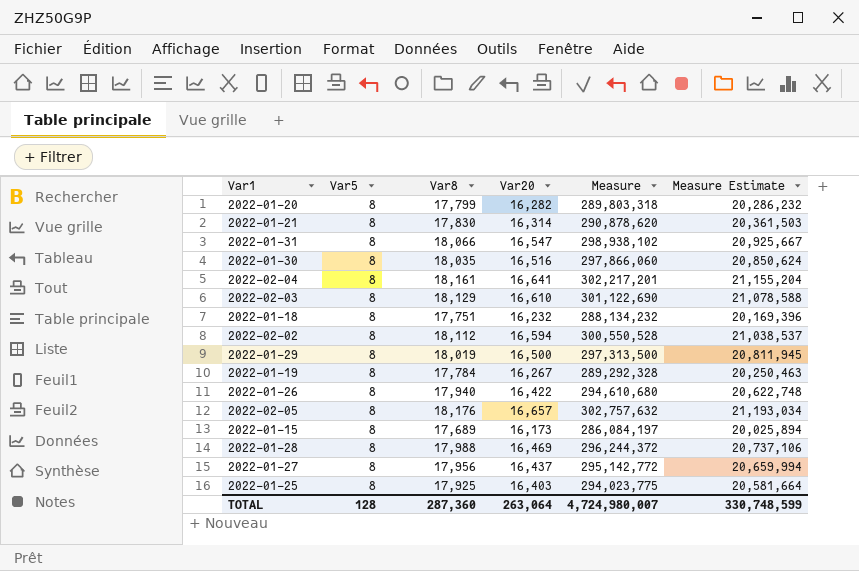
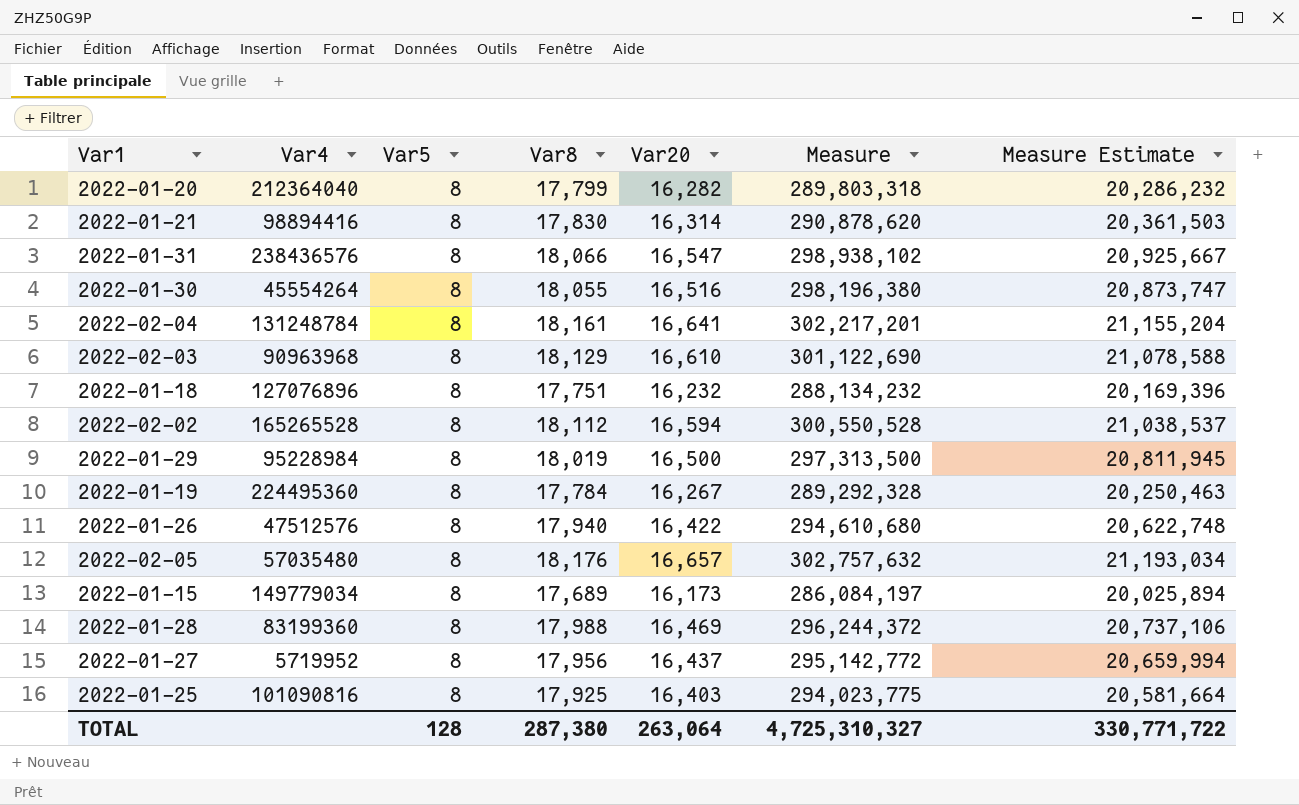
column Var4 | position: none -> 2
2022-01-30 | Var8: 18,035 -> 18,055
2022-01-30 | Measure: 297,866,060 -> 298,196,380
2022-01-30 | Measure Estimate: 20,850,624 -> 20,873,747
TOTAL | Var8: 287,360 -> 287,380
TOTAL | Measure: 4,724,980,007 -> 4,725,310,327
TOTAL | Measure Estimate: 330,748,599 -> 330,771,722

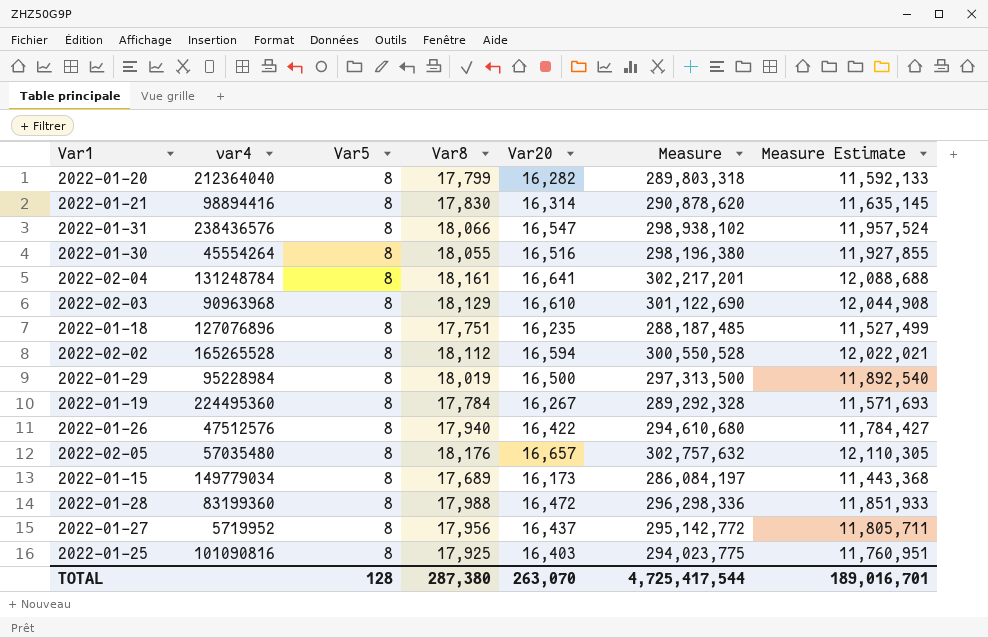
column name: Var4 -> var4
column Measure Estimate | formula: [Measure] * 0.07 -> [Measure] * 0.04
2022-01-18 | Var20: 16,232 -> 16,235
2022-01-18 | Measure: 288,134,232 -> 288,187,485
2022-01-28 | Var20: 16,469 -> 16,472
2022-01-28 | Measure: 296,244,372 -> 296,298,336
TOTAL | Var20: 263,064 -> 263,070
TOTAL | Measure: 4,725,310,327 -> 4,725,417,544
TOTAL | Measure Estimate: 330,771,722 -> 189,016,701

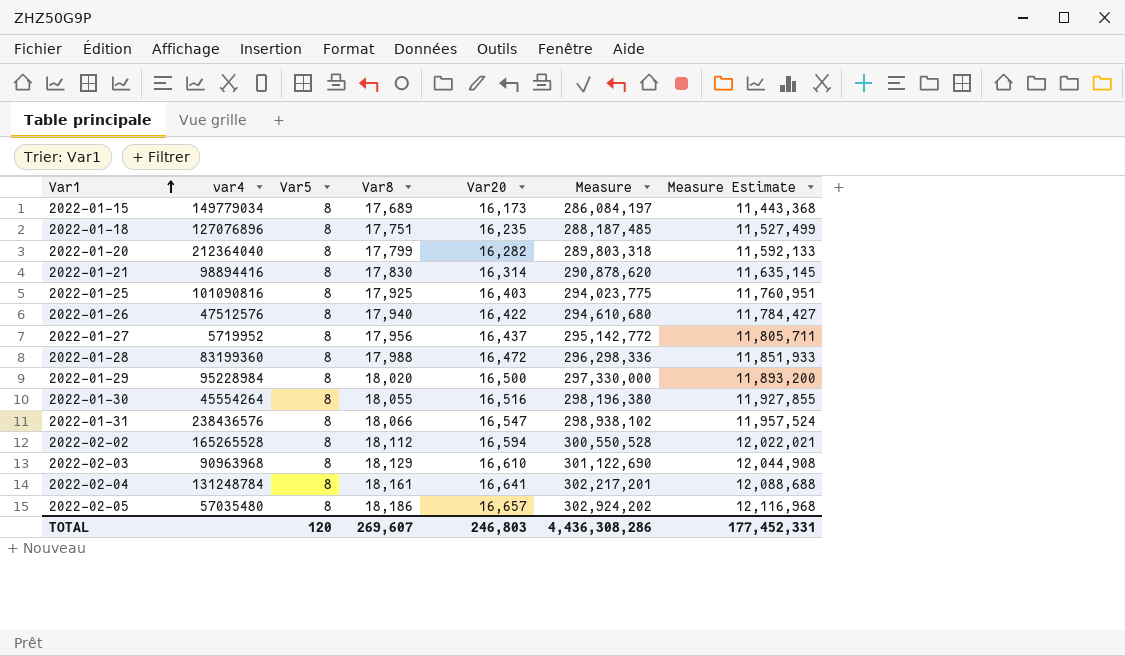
row order: none -> Var1 ascending
row 2022-01-19: 224495360 | 8 | 17,784 | 16,267 | 289,292,328 | 11,571,693 -> none
2022-01-29 | Var8: 18,019 -> 18,020
2022-01-29 | Measure: 297,313,500 -> 297,330,000
2022-01-29 | Measure Estimate: 11,892,540 -> 11,893,200
2022-02-05 | Var8: 18,176 -> 18,186
2022-02-05 | Measure: 302,757,632 -> 302,924,202
2022-02-05 | Measure Estimate: 12,110,305 -> 12,116,968
TOTAL | Var5: 128 -> 120
TOTAL | Var8: 287,380 -> 269,607
TOTAL | Var20: 263,070 -> 246,803
TOTAL | Measure: 4,725,417,544 -> 4,436,308,286
TOTAL | Measure Estimate: 189,016,701 -> 177,452,331

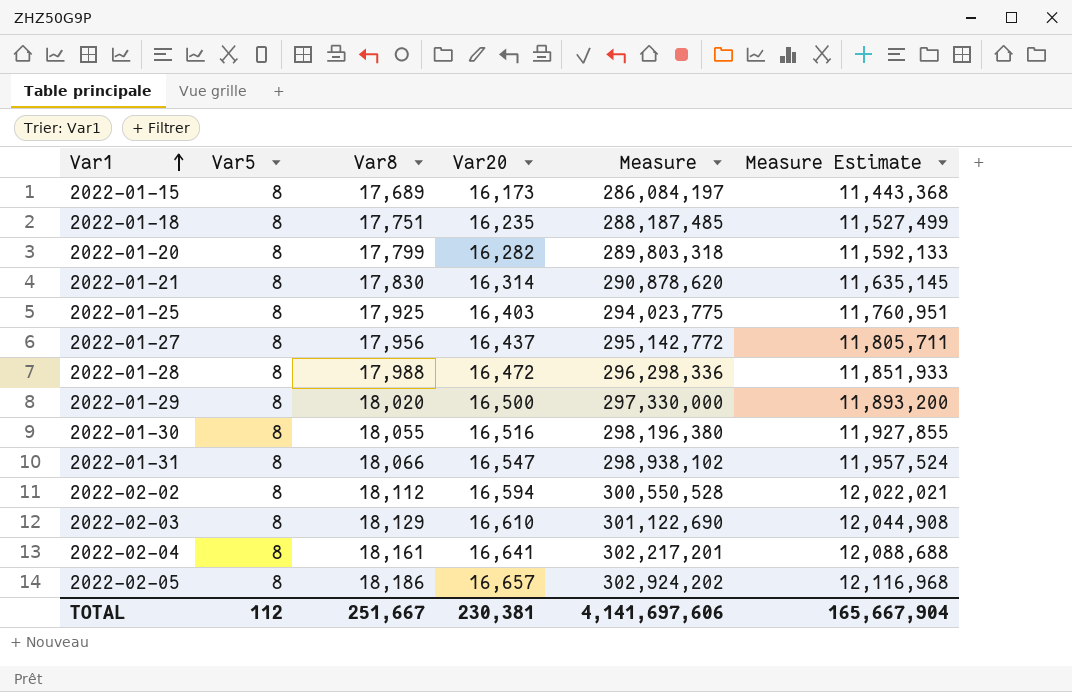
column var4 | position: 2 -> none
row 2022-01-26: 47512576 | 8 | 17,940 | 16,422 | 294,610,680 | 11,784,427 -> none
TOTAL | Var5: 120 -> 112
TOTAL | Var8: 269,607 -> 251,667
TOTAL | Var20: 246,803 -> 230,381
TOTAL | Measure: 4,436,308,286 -> 4,141,697,606
TOTAL | Measure Estimate: 177,452,331 -> 165,667,904

